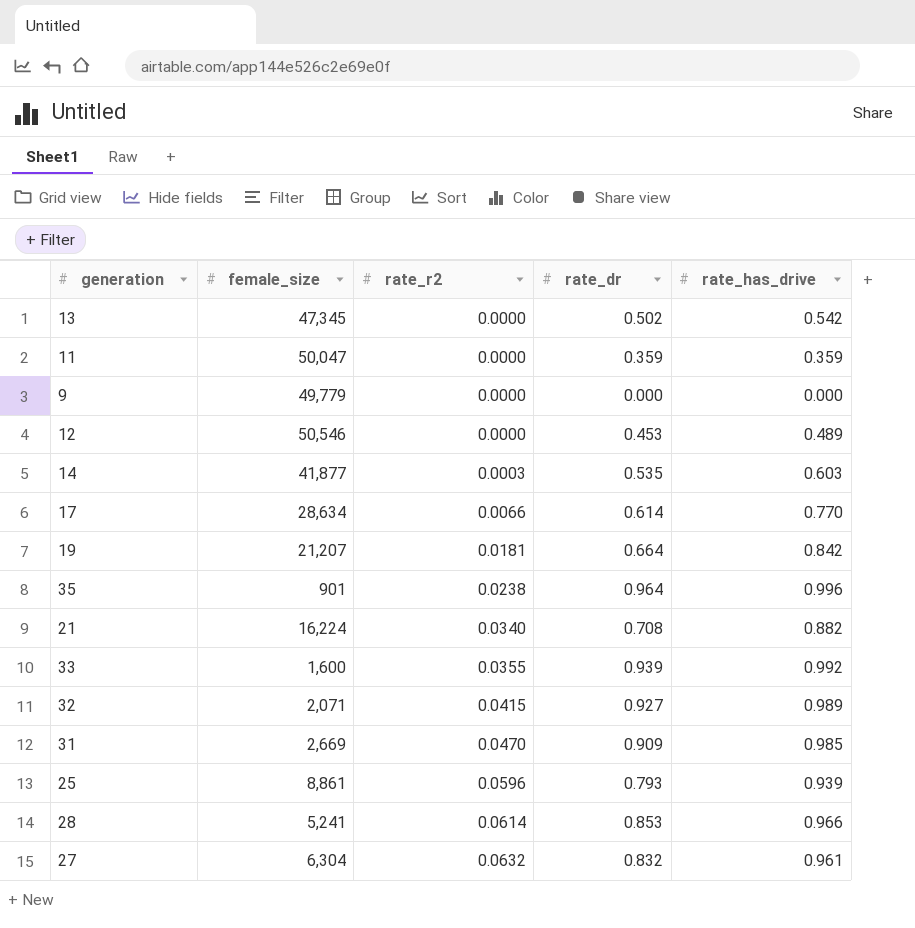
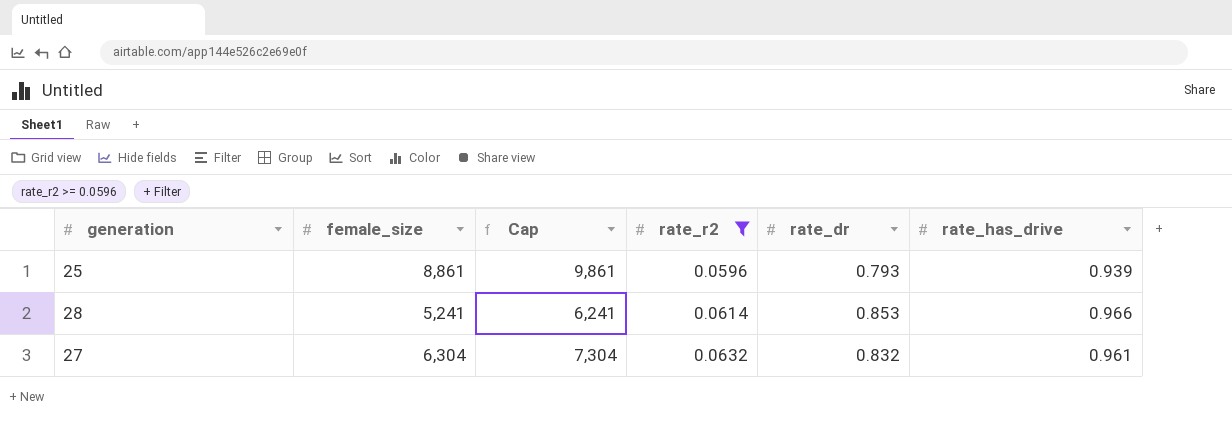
filter: none -> rate_r2 >= 0.0596
column Cap | formula: none -> [female_size] + 1000

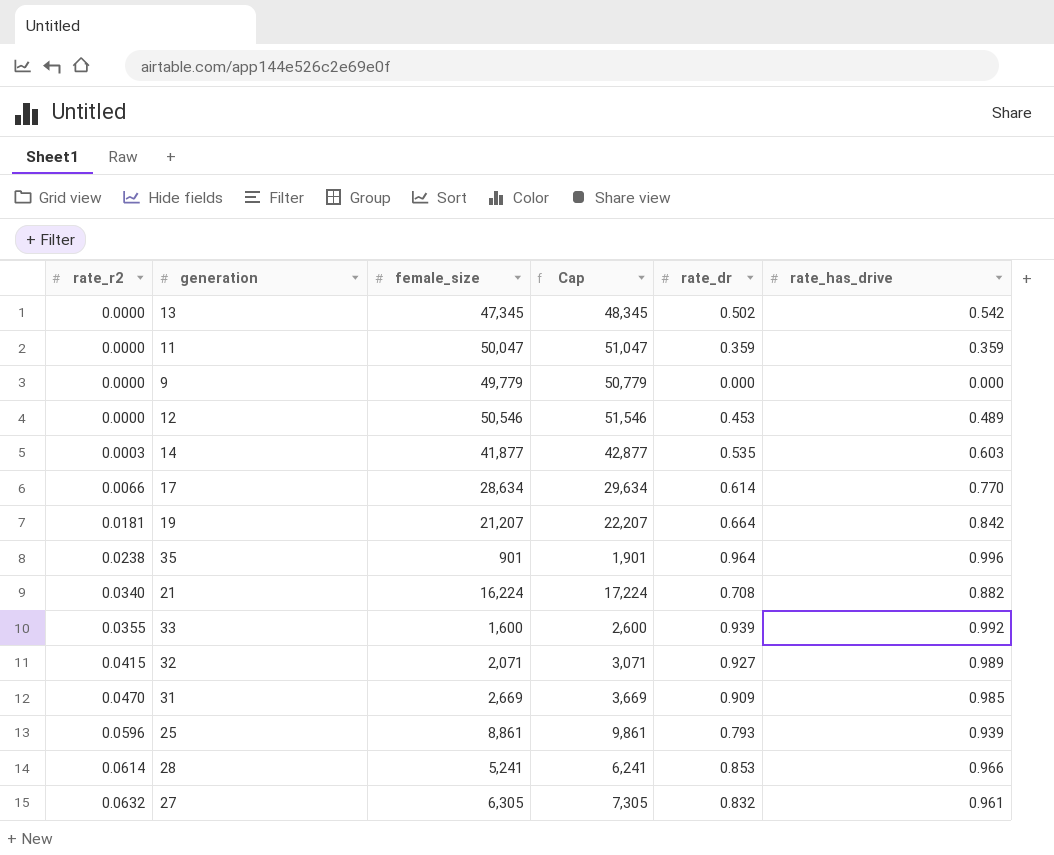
filter: rate_r2 >= 0.0596 -> none
column rate_r2 | position: 4 -> 1
27 | female_size: 6,304 -> 6,305
27 | Cap: 7,304 -> 7,305

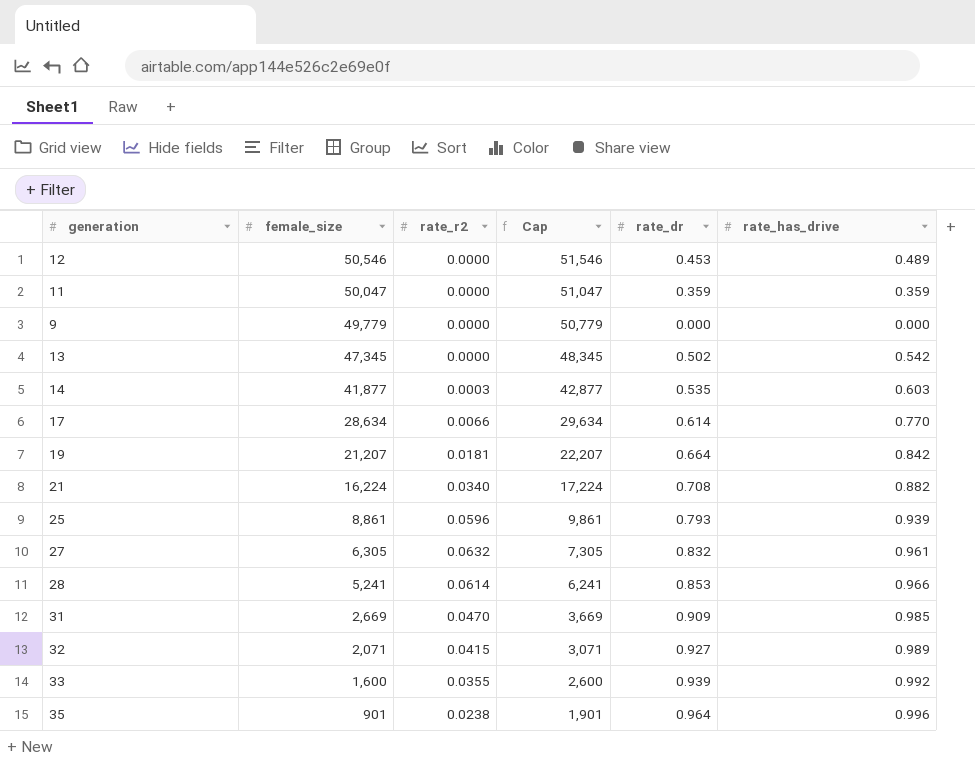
row order: rate_r2 ascending -> female_size descending
column rate_r2 | position: 1 -> 3

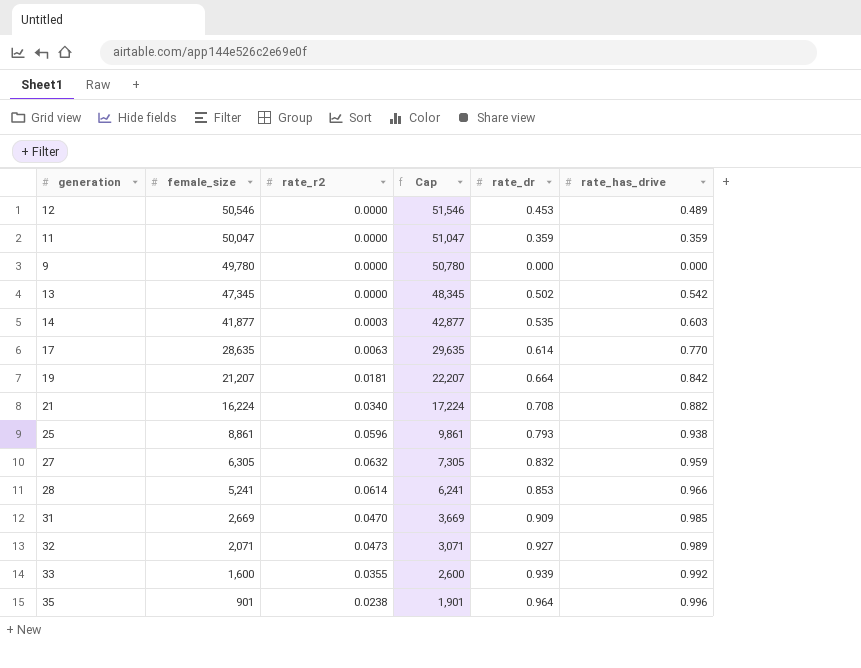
9 | female_size: 49,779 -> 49,780
9 | Cap: 50,779 -> 50,780
17 | female_size: 28,634 -> 28,635
17 | rate_r2: 0.0066 -> 0.0063
17 | Cap: 29,634 -> 29,635
25 | rate_has_drive: 0.939 -> 0.938
27 | rate_has_drive: 0.961 -> 0.959
32 | rate_r2: 0.0415 -> 0.0473

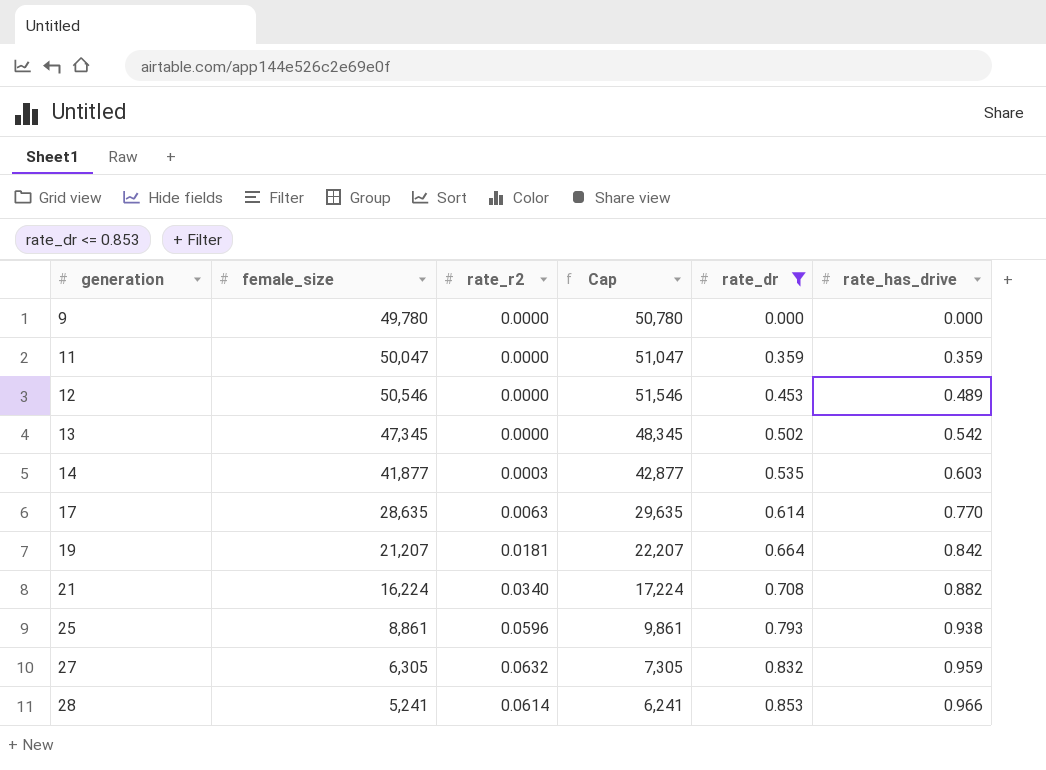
filter: none -> rate_dr <= 0.853
row order: female_size descending -> generation ascending

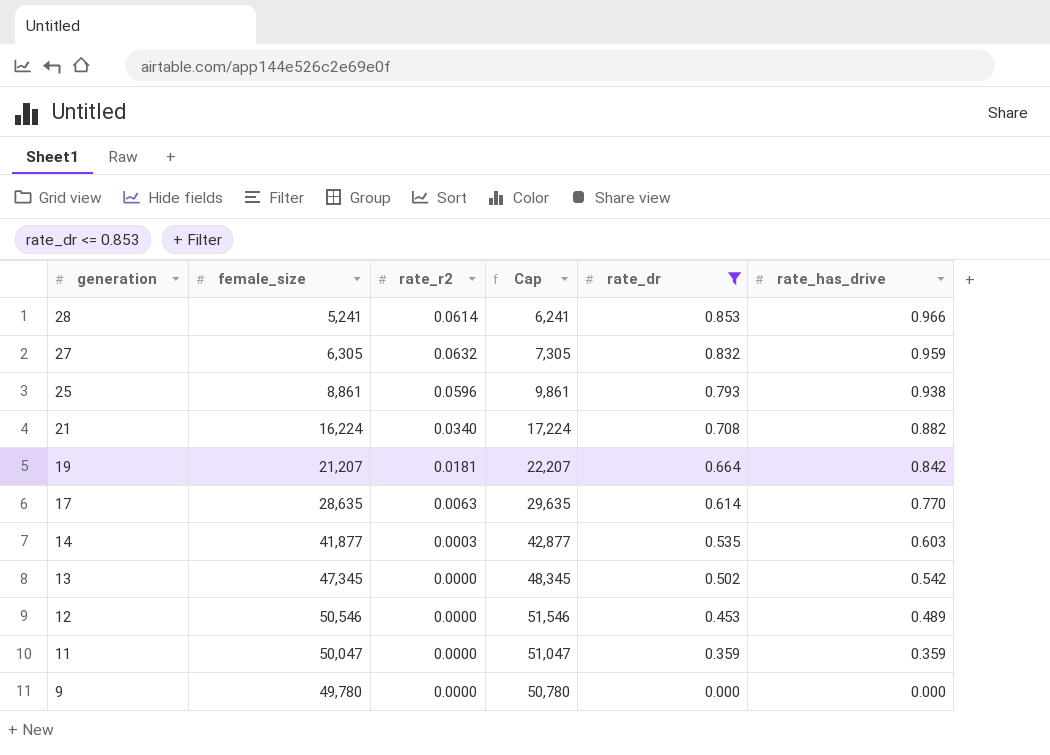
row order: generation ascending -> generation descending

